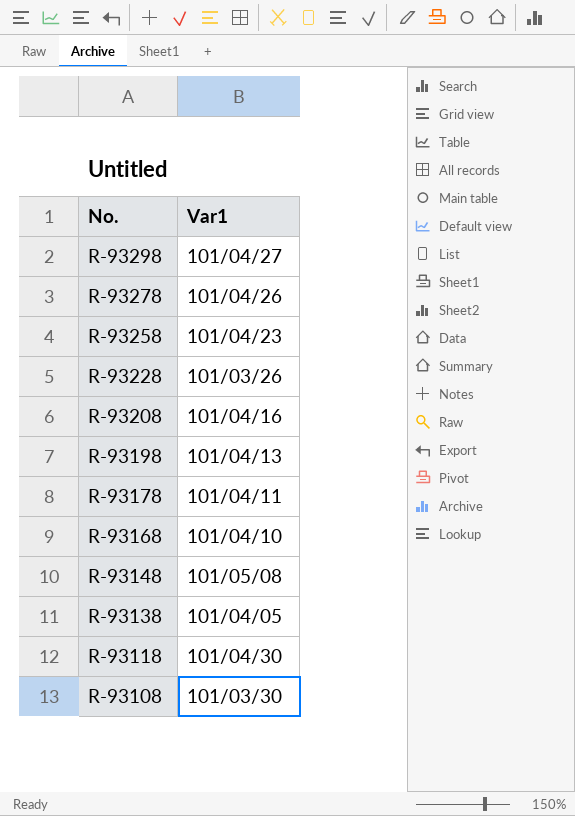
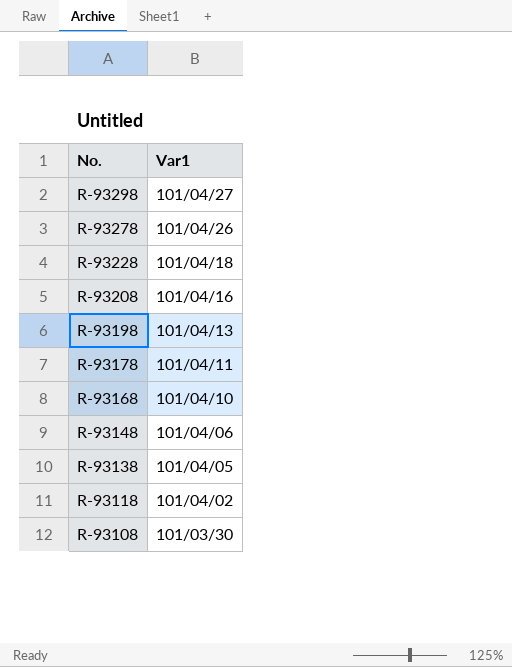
row R-93258: 101/04/23 -> none
R-93228 | Var1: 101/03/26 -> 101/04/18
R-93148 | Var1: 101/05/08 -> 101/04/06
R-93118 | Var1: 101/04/30 -> 101/04/02

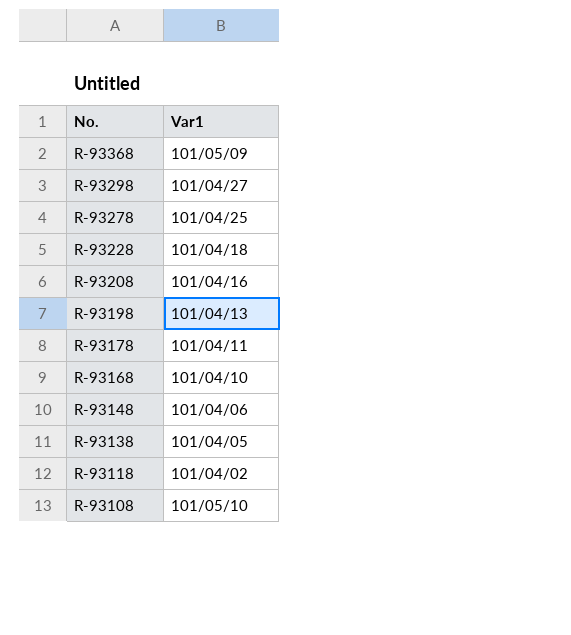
row R-93368: none -> 101/05/09
R-93278 | Var1: 101/04/26 -> 101/04/25
R-93108 | Var1: 101/03/30 -> 101/05/10

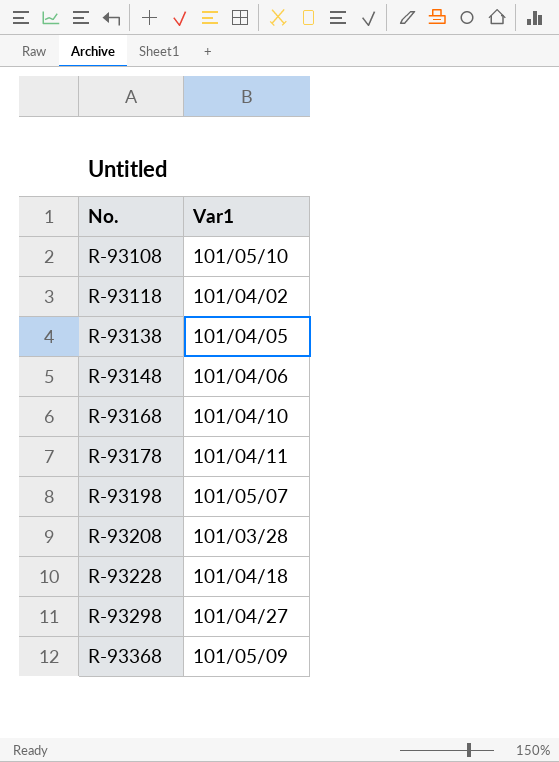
row order: No. descending -> No. ascending
row R-93278: 101/04/25 -> none
R-93198 | Var1: 101/04/13 -> 101/05/07
R-93208 | Var1: 101/04/16 -> 101/03/28

